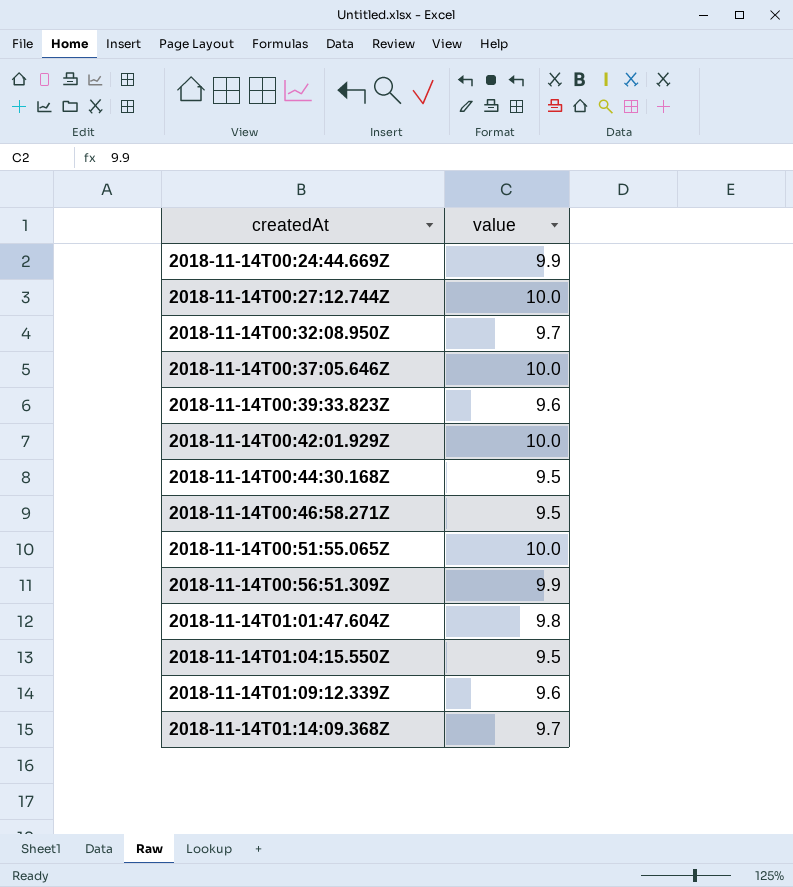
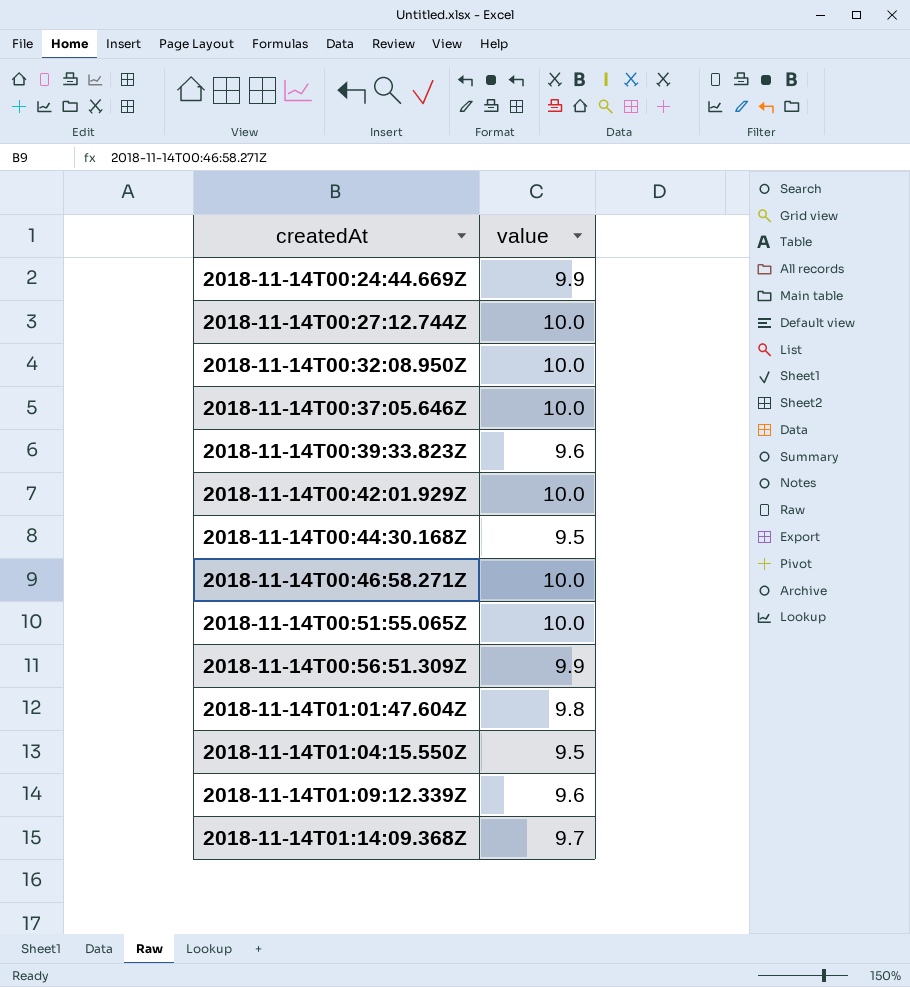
2018-11-14T00:32:08.950Z | value: 9.7 -> 10.0
2018-11-14T00:46:58.271Z | value: 9.5 -> 10.0

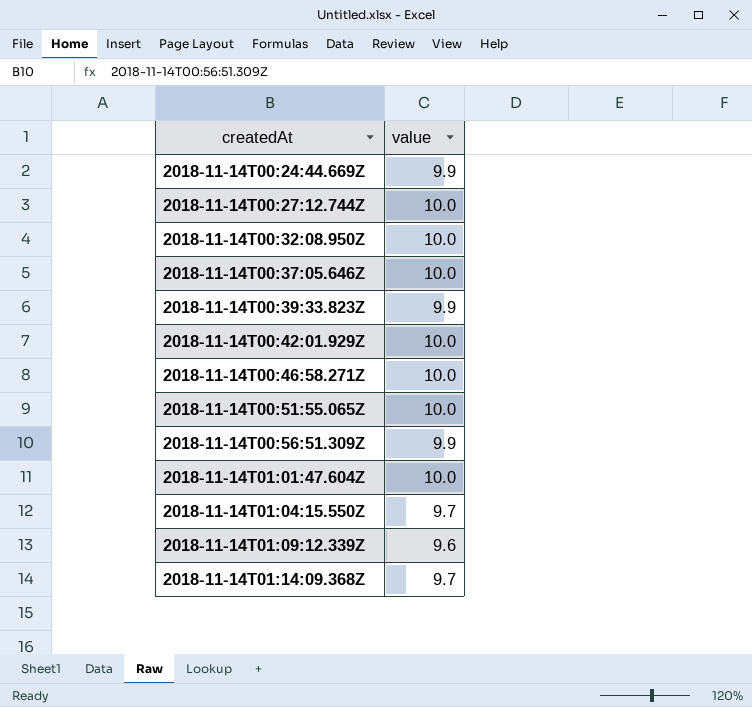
row 2018-11-14T00:44:30.168Z: 9.5 -> none
2018-11-14T00:39:33.823Z | value: 9.6 -> 9.9
2018-11-14T01:01:47.604Z | value: 9.8 -> 10.0
2018-11-14T01:04:15.550Z | value: 9.5 -> 9.7

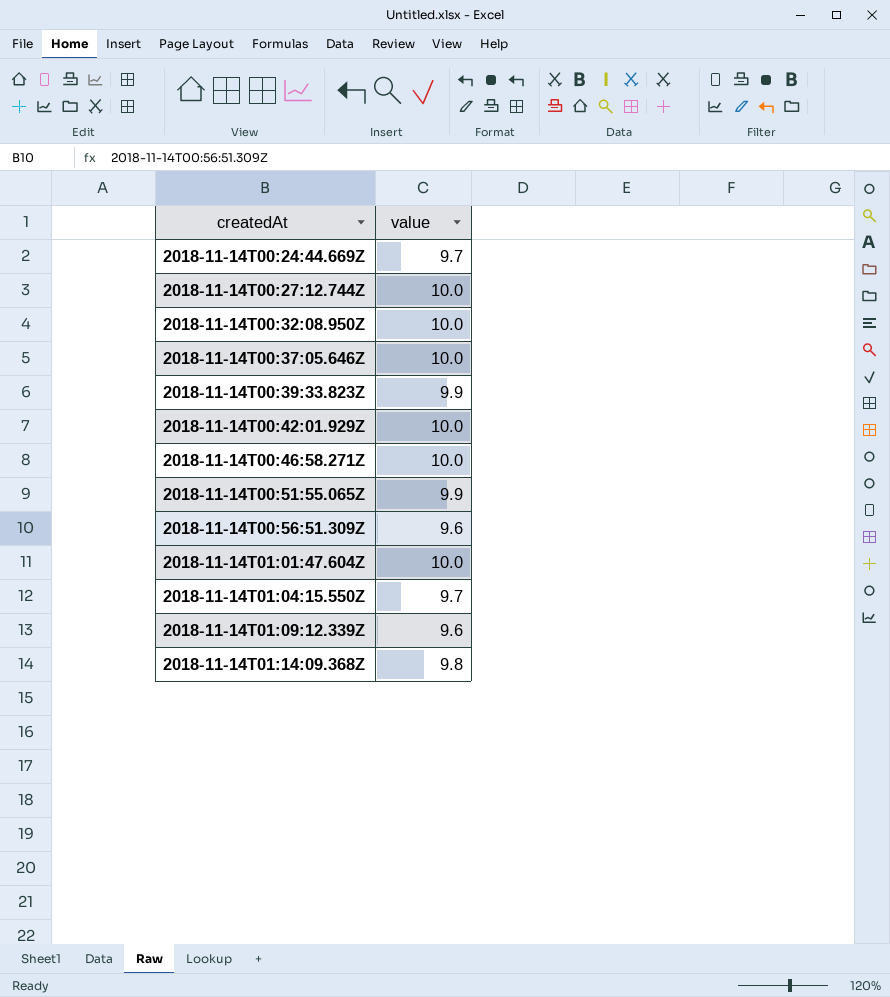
2018-11-14T00:24:44.669Z | value: 9.9 -> 9.7
2018-11-14T00:51:55.065Z | value: 10.0 -> 9.9
2018-11-14T00:56:51.309Z | value: 9.9 -> 9.6
2018-11-14T01:14:09.368Z | value: 9.7 -> 9.8

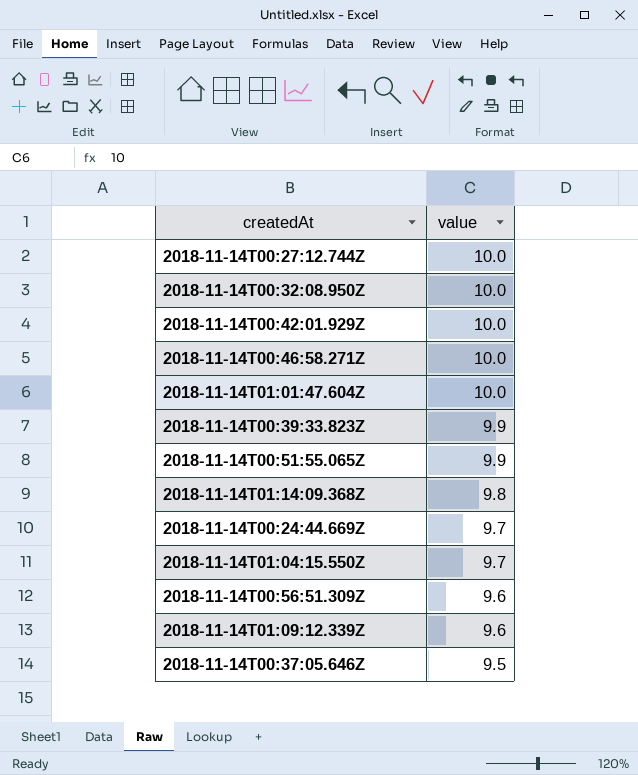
row order: createdAt ascending -> value descending
2018-11-14T00:37:05.646Z | value: 10.0 -> 9.5

